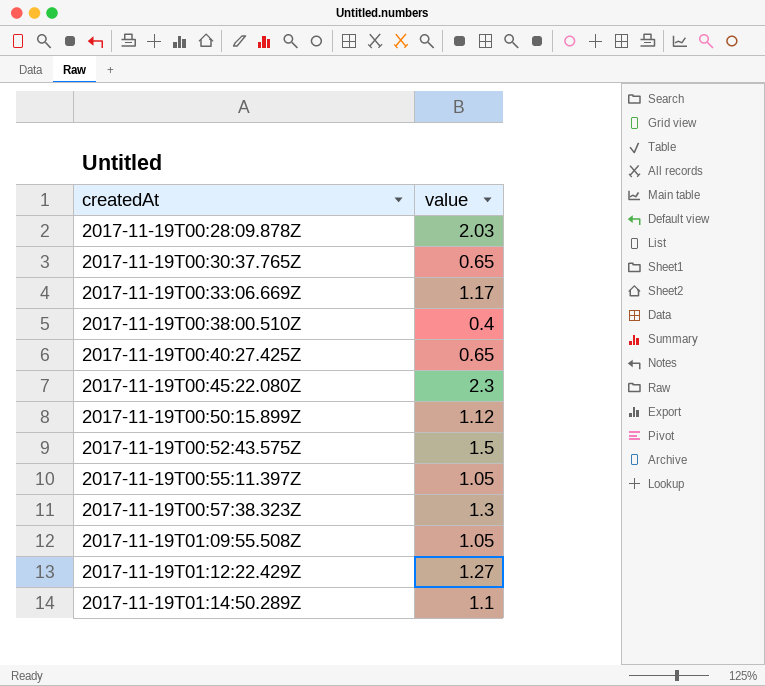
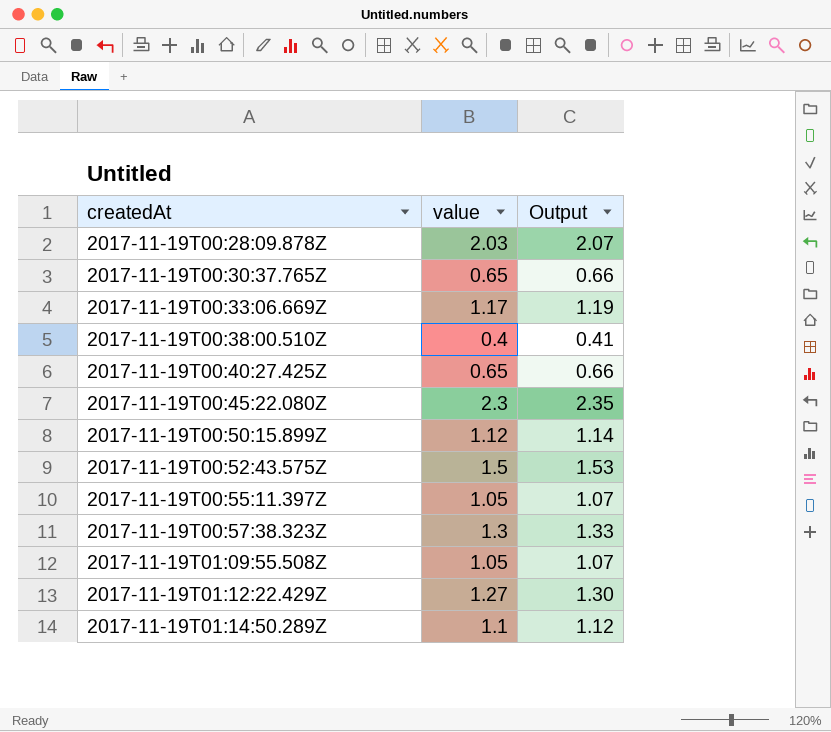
column Output | formula: none -> [value] * 1.02

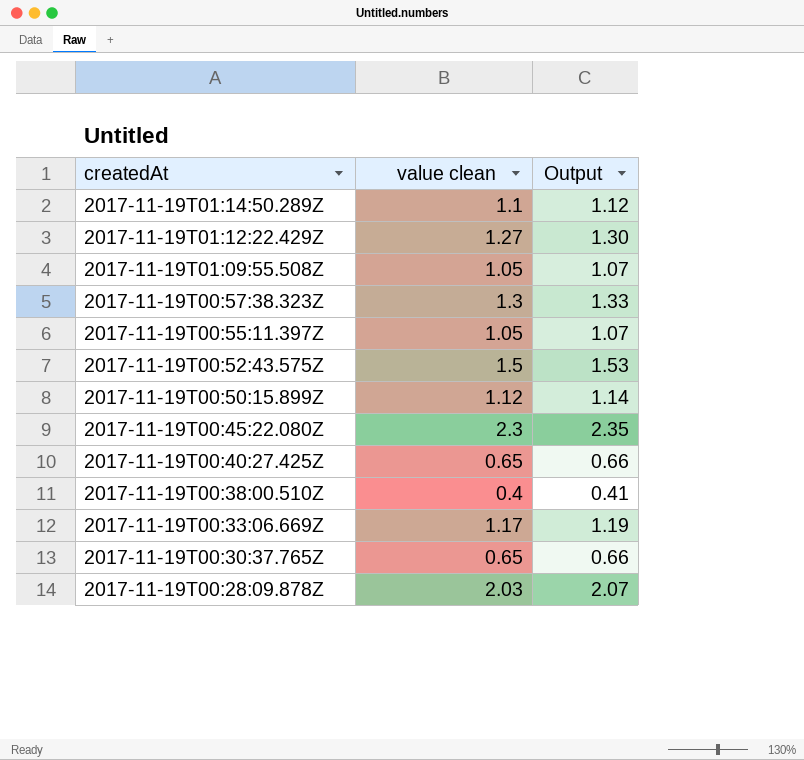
row order: createdAt ascending -> createdAt descending
column name: value -> value clean

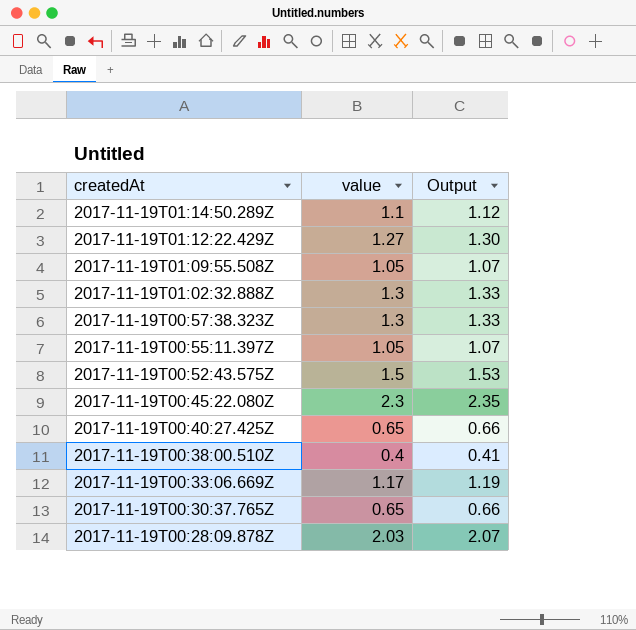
column name: value clean -> value
row 2017-11-19T00:50:15.899Z: 1.12 | 1.14 -> none
row 2017-11-19T01:02:32.888Z: none -> 1.3 | 1.33

